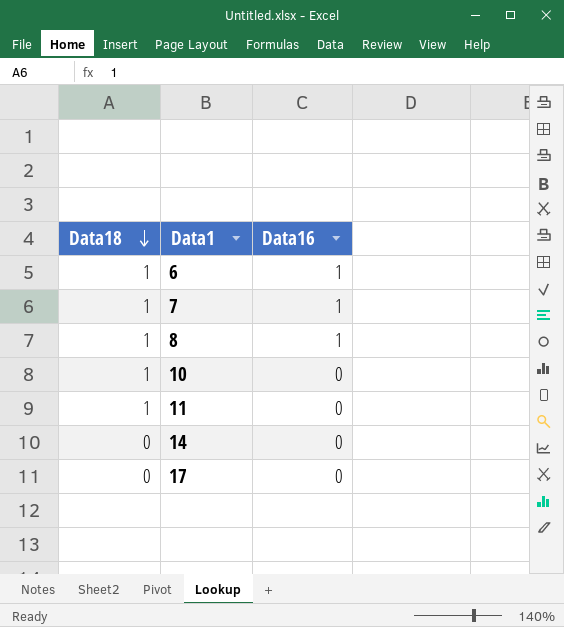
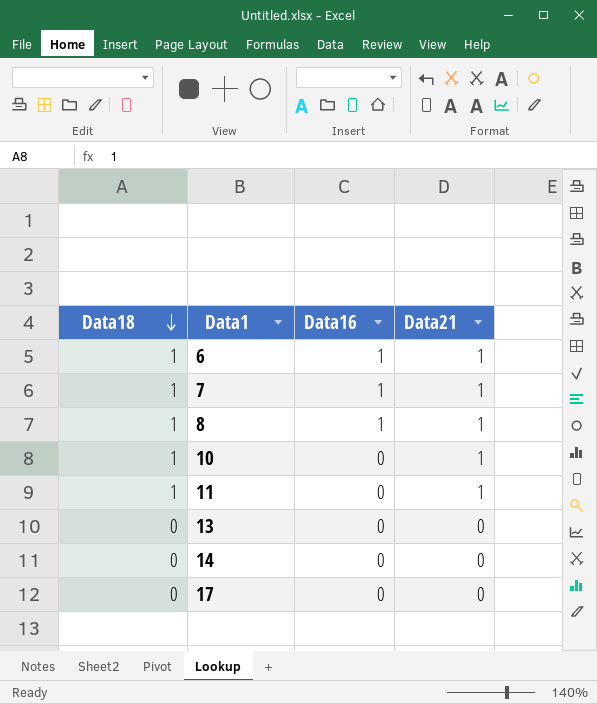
column Data21 | position: none -> 4
row 13: none -> 0 | 0 | 0

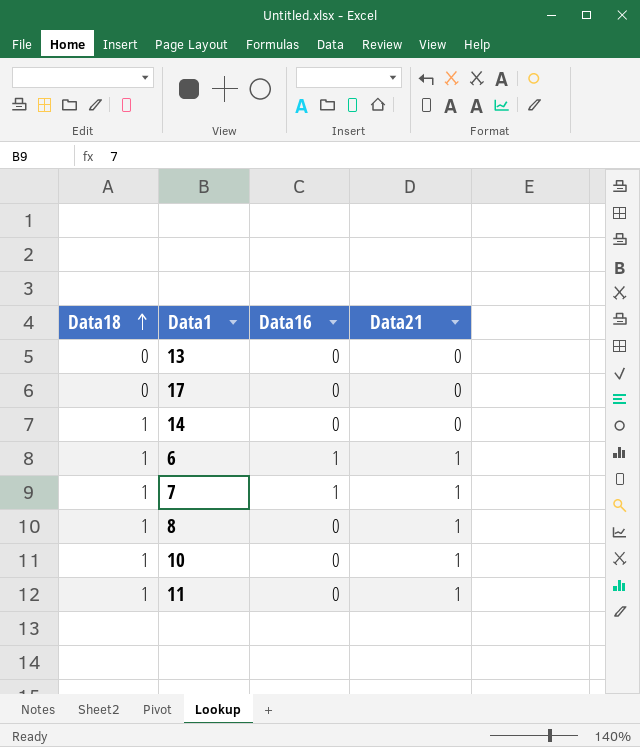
row order: Data18 descending -> Data18 ascending
14 | Data18: 0 -> 1
8 | Data16: 1 -> 0

